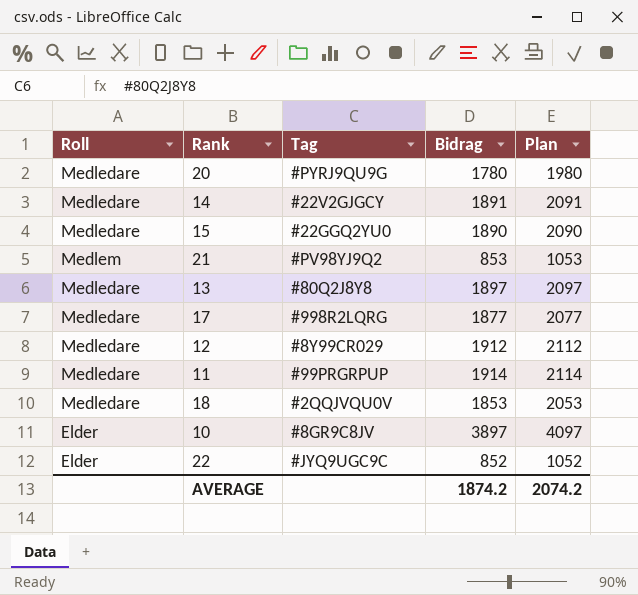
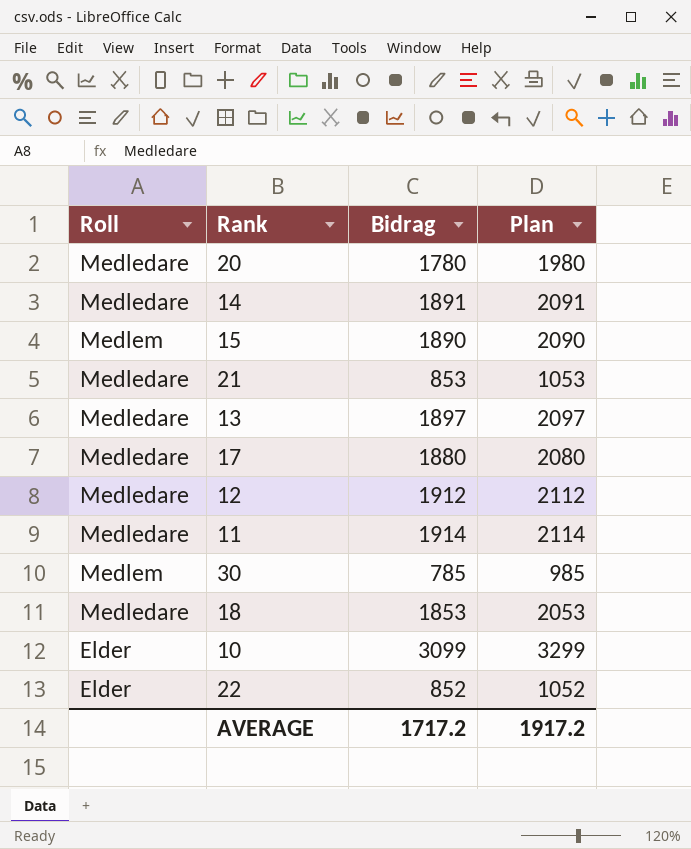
column Tag | position: 3 -> none
15 | Roll: Medledare -> Medlem
21 | Roll: Medlem -> Medledare
17 | Bidrag: 1877 -> 1880
17 | Plan: 2077 -> 2080
row 30: none -> Medlem | 785 | 985
10 | Bidrag: 3897 -> 3099
10 | Plan: 4097 -> 3299
AVERAGE | Bidrag: 1874.2 -> 1717.2
AVERAGE | Plan: 2074.2 -> 1917.2

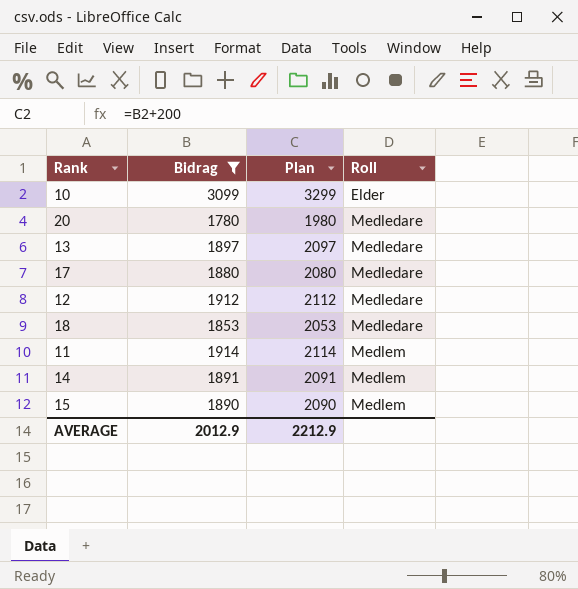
filter: none -> Bidrag >= 1780
row order: none -> Roll ascending
column Roll | position: 1 -> 4
11 | Roll: Medledare -> Medlem
14 | Roll: Medledare -> Medlem
AVERAGE | Bidrag: 1717.2 -> 2012.9
AVERAGE | Plan: 1917.2 -> 2212.9

